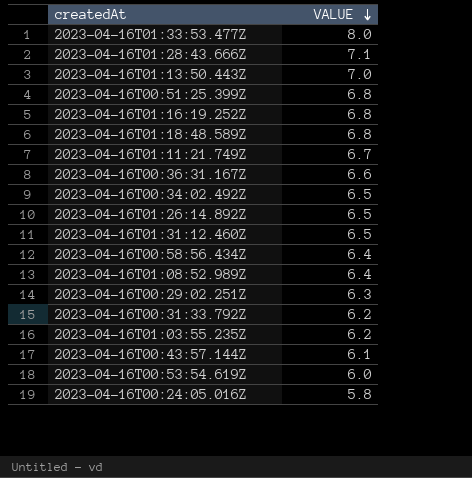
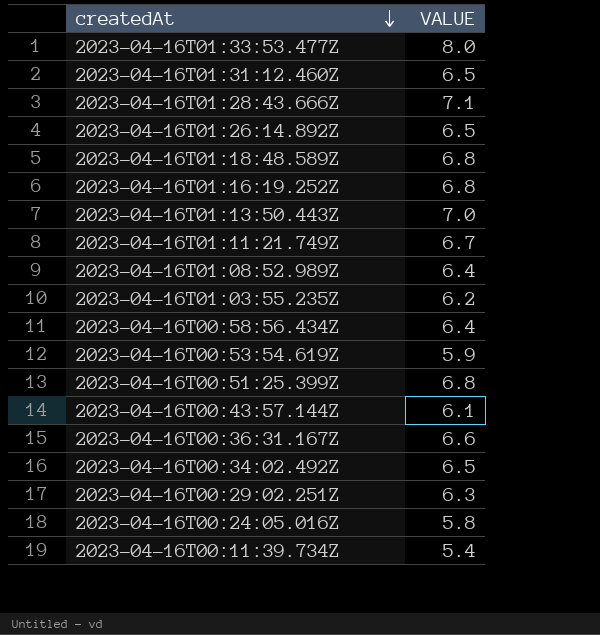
row order: VALUE descending -> createdAt descending
row 2023-04-16T00:31:33.792Z: 6.2 -> none
2023-04-16T00:53:54.619Z | VALUE: 6.0 -> 5.9
row 2023-04-16T00:11:39.734Z: none -> 5.4

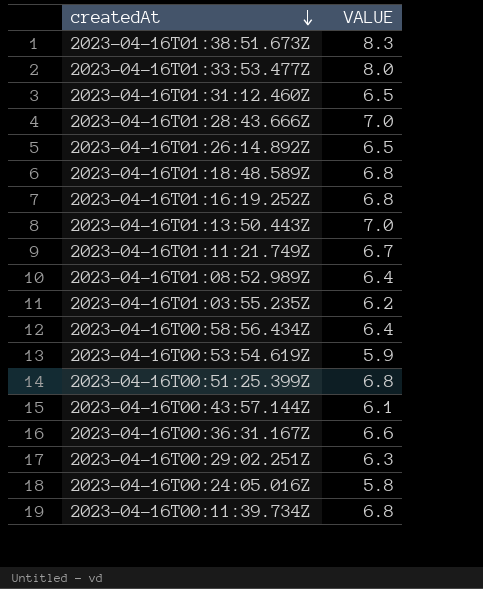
row 2023-04-16T00:34:02.492Z: 6.5 -> none
row 2023-04-16T01:38:51.673Z: none -> 8.3
2023-04-16T01:28:43.666Z | VALUE: 7.1 -> 7.0
2023-04-16T00:11:39.734Z | VALUE: 5.4 -> 6.8

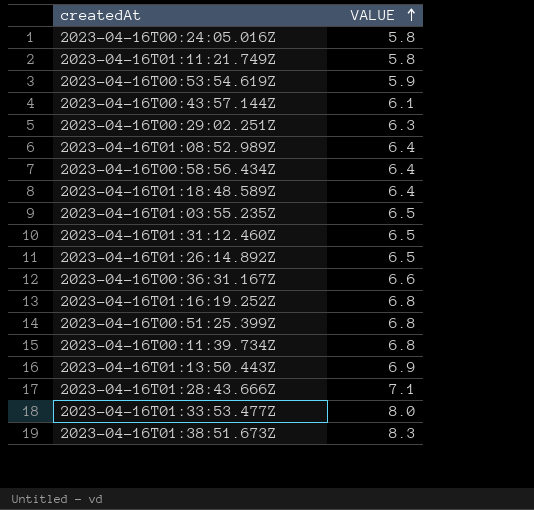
row order: createdAt descending -> VALUE ascending
2023-04-16T01:11:21.749Z | VALUE: 6.7 -> 5.8
2023-04-16T01:18:48.589Z | VALUE: 6.8 -> 6.4
2023-04-16T01:03:55.235Z | VALUE: 6.2 -> 6.5
2023-04-16T01:13:50.443Z | VALUE: 7.0 -> 6.9
2023-04-16T01:28:43.666Z | VALUE: 7.0 -> 7.1

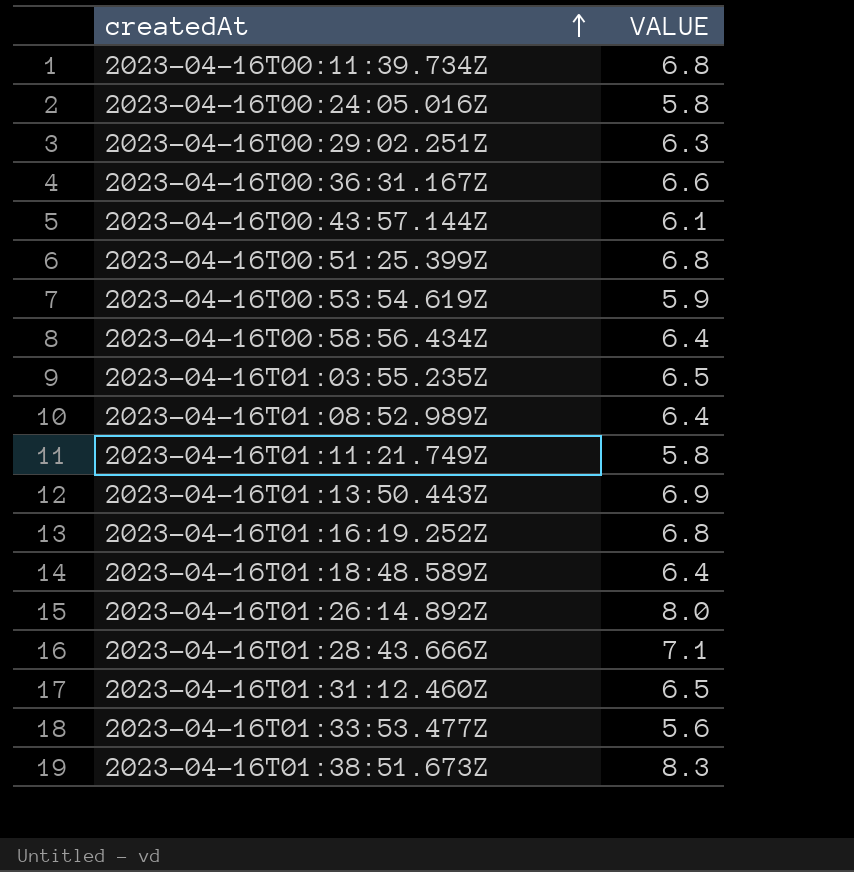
row order: VALUE ascending -> createdAt ascending
2023-04-16T01:26:14.892Z | VALUE: 6.5 -> 8.0
2023-04-16T01:33:53.477Z | VALUE: 8.0 -> 5.6

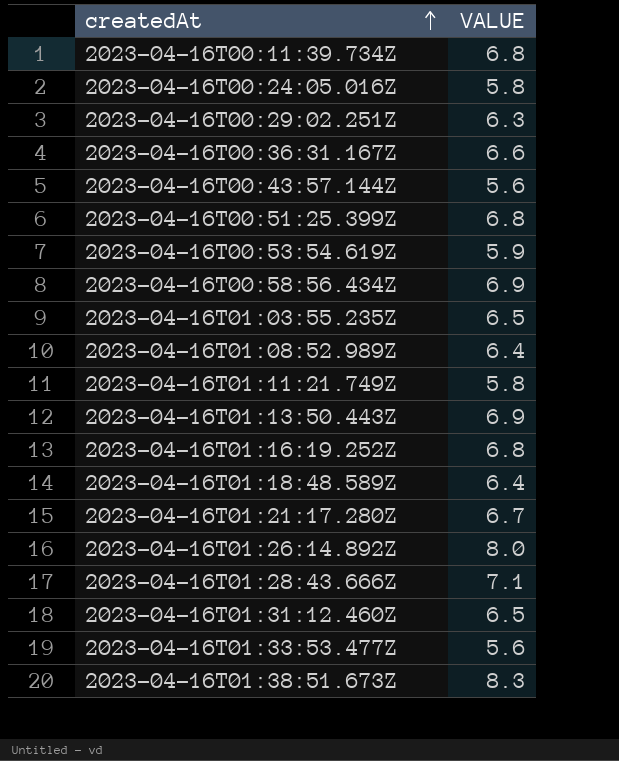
2023-04-16T00:43:57.144Z | VALUE: 6.1 -> 5.6
2023-04-16T00:58:56.434Z | VALUE: 6.4 -> 6.9
row 2023-04-16T01:21:17.280Z: none -> 6.7

